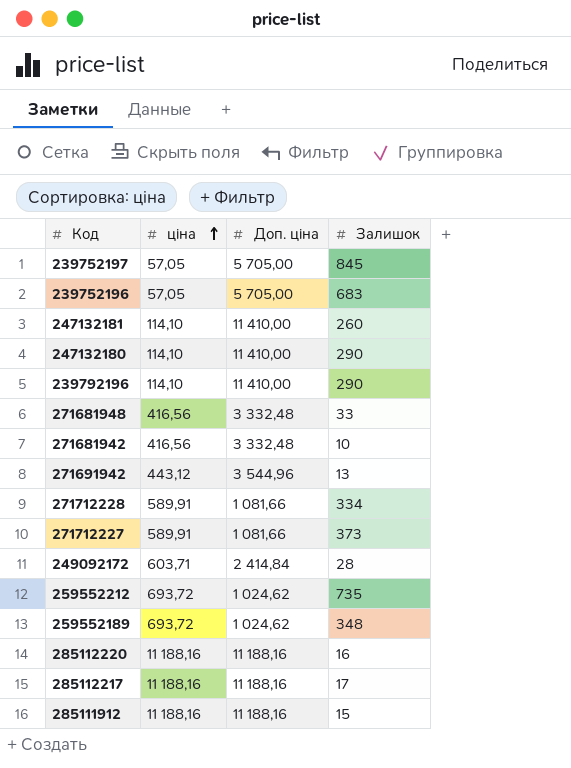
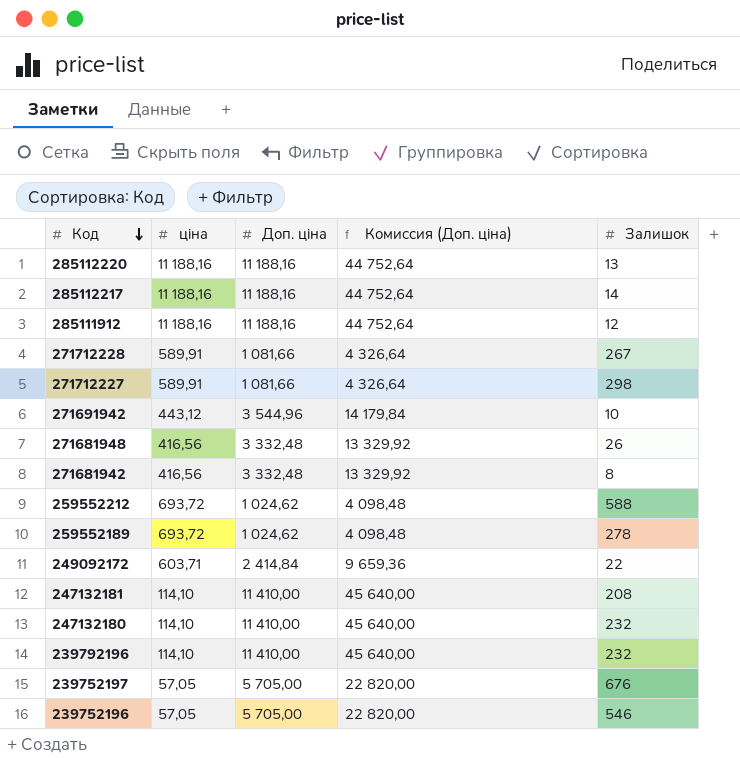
row order: ціна ascending -> Код descending
column Комиссия (Доп. ціна) | formula: none -> [Доп. ціна] * 4
285112220 | Залишок: 16 -> 13
285112217 | Залишок: 17 -> 14
285111912 | Залишок: 15 -> 12
271712228 | Залишок: 334 -> 267
271712227 | Залишок: 373 -> 298
271691942 | Залишок: 13 -> 10
271681948 | Залишок: 33 -> 26
271681942 | Залишок: 10 -> 8
259552212 | Залишок: 735 -> 588
259552189 | Залишок: 348 -> 278
249092172 | Залишок: 28 -> 22
247132181 | Залишок: 260 -> 208
247132180 | Залишок: 290 -> 232
239792196 | Залишок: 290 -> 232
239752197 | Залишок: 845 -> 676
239752196 | Залишок: 683 -> 546

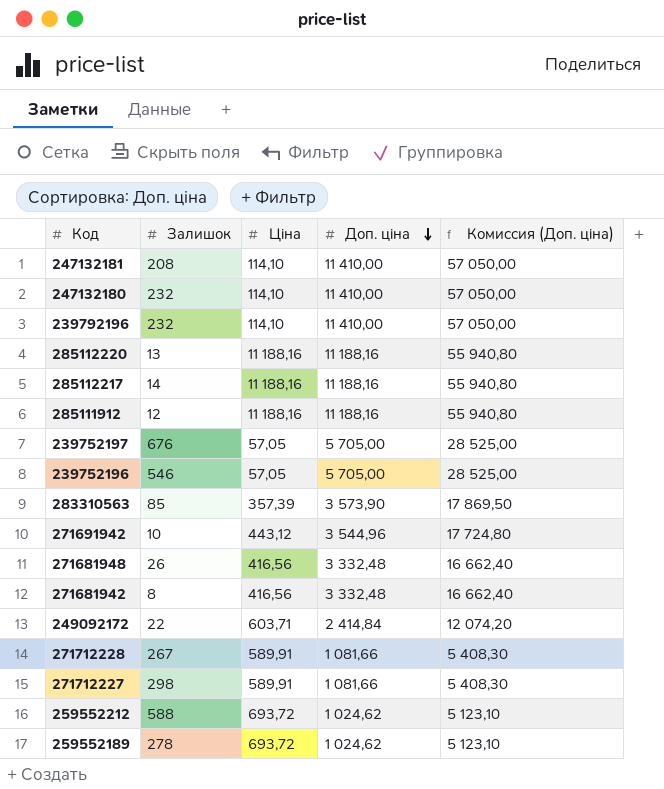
row order: Код descending -> Доп. ціна descending
column Залишок | position: 5 -> 2
column name: ціна -> Ціна
column Комиссия (Доп. ціна) | formula: [Доп. ціна] * 4 -> [Доп. ціна] * 5
row 283310563: none -> 85 | 357,39 | 3 573,90 | 17 869,50

